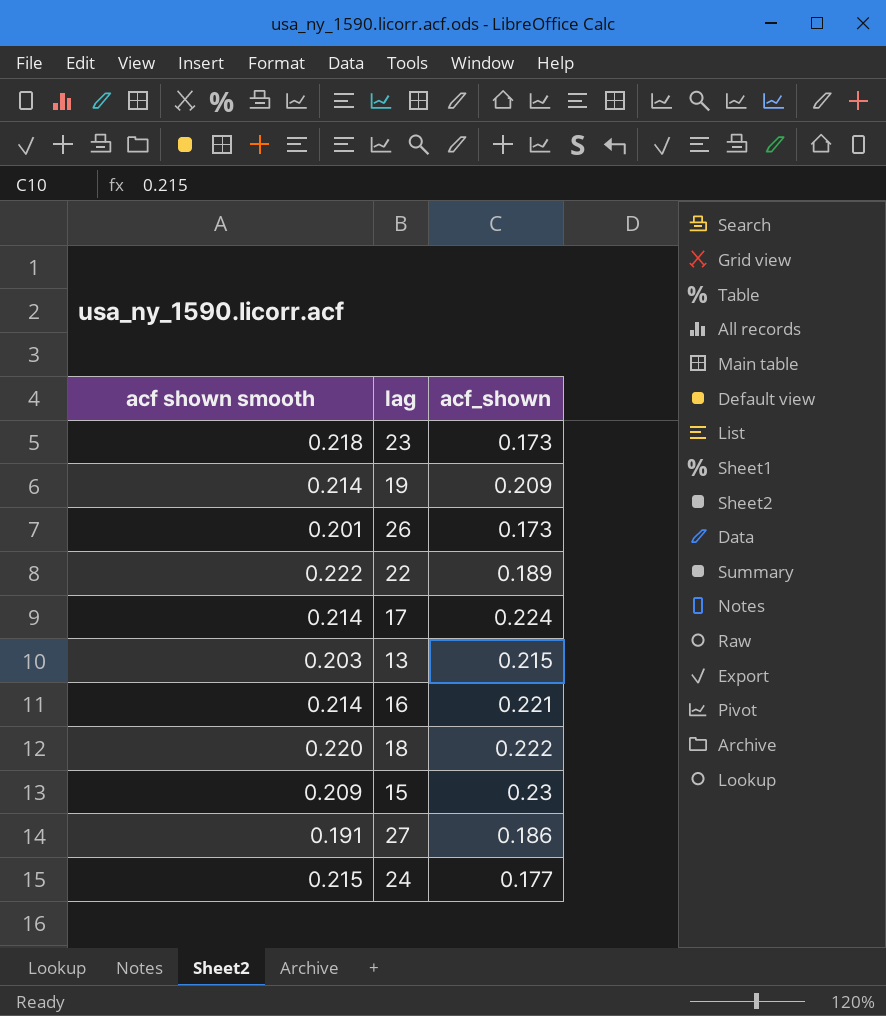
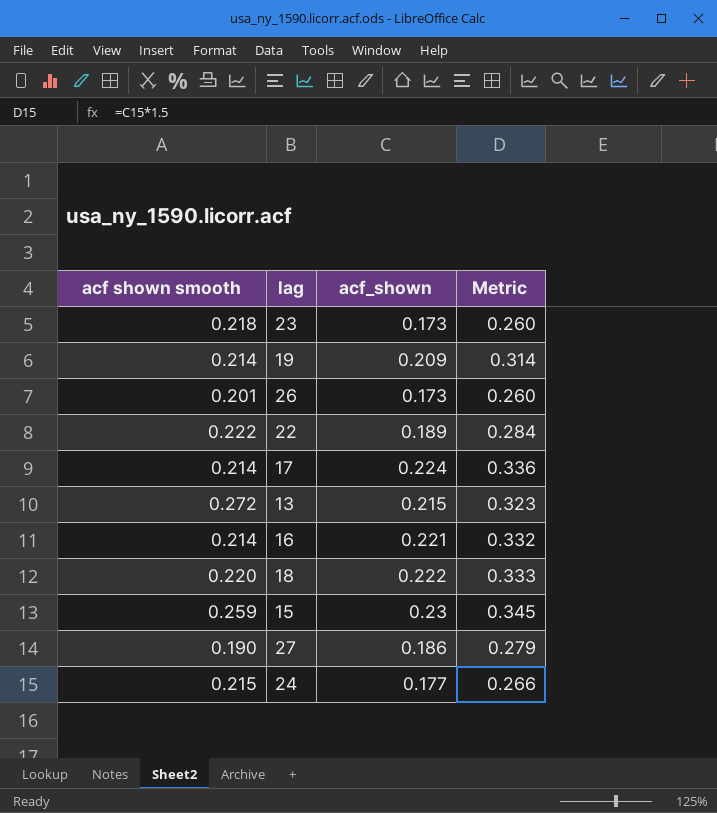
column Metric | formula: none -> [acf_shown] * 1.5
13 | acf shown smooth: 0.203 -> 0.272
15 | acf shown smooth: 0.209 -> 0.259
27 | acf shown smooth: 0.191 -> 0.190

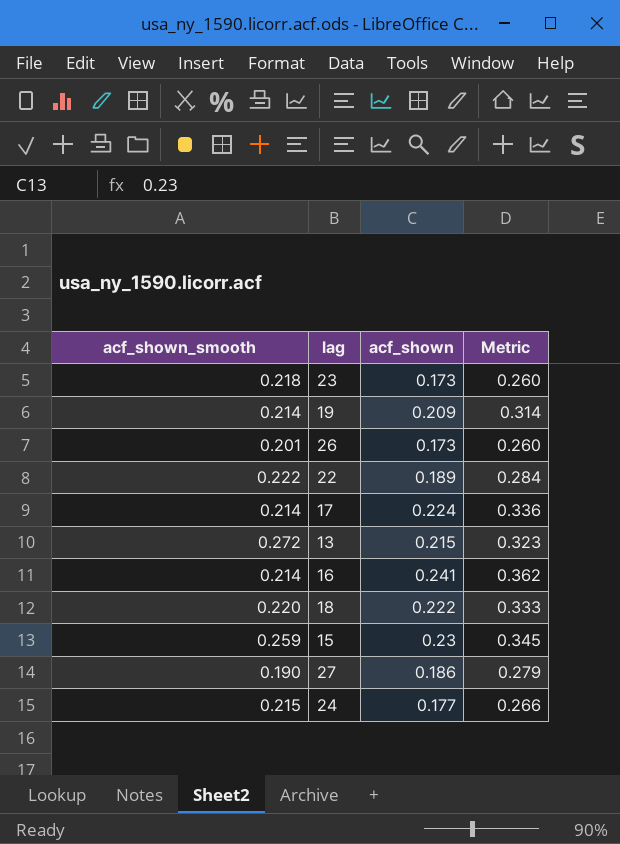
column name: acf shown smooth -> acf_shown_smooth
16 | acf_shown: 0.221 -> 0.241
16 | Metric: 0.332 -> 0.362

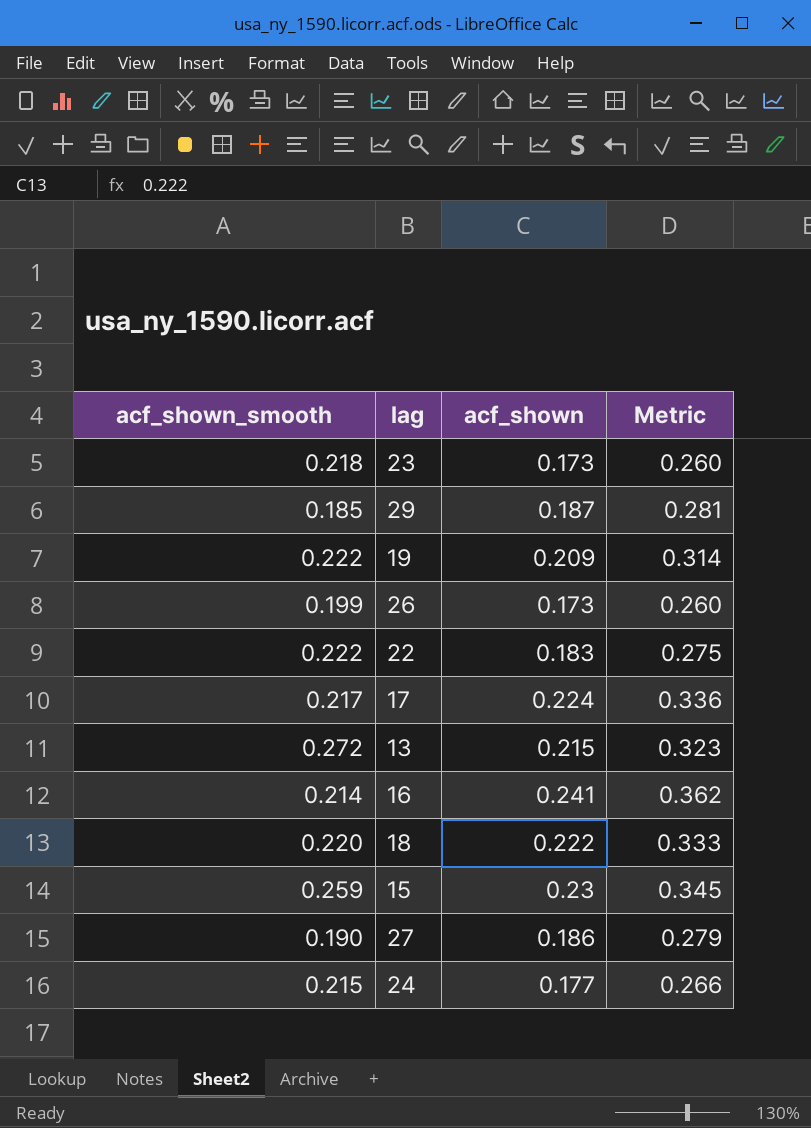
row 29: none -> 0.185 | 0.187 | 0.281
19 | acf_shown_smooth: 0.214 -> 0.222
26 | acf_shown_smooth: 0.201 -> 0.199
22 | acf_shown: 0.189 -> 0.183
22 | Metric: 0.284 -> 0.275
17 | acf_shown_smooth: 0.214 -> 0.217

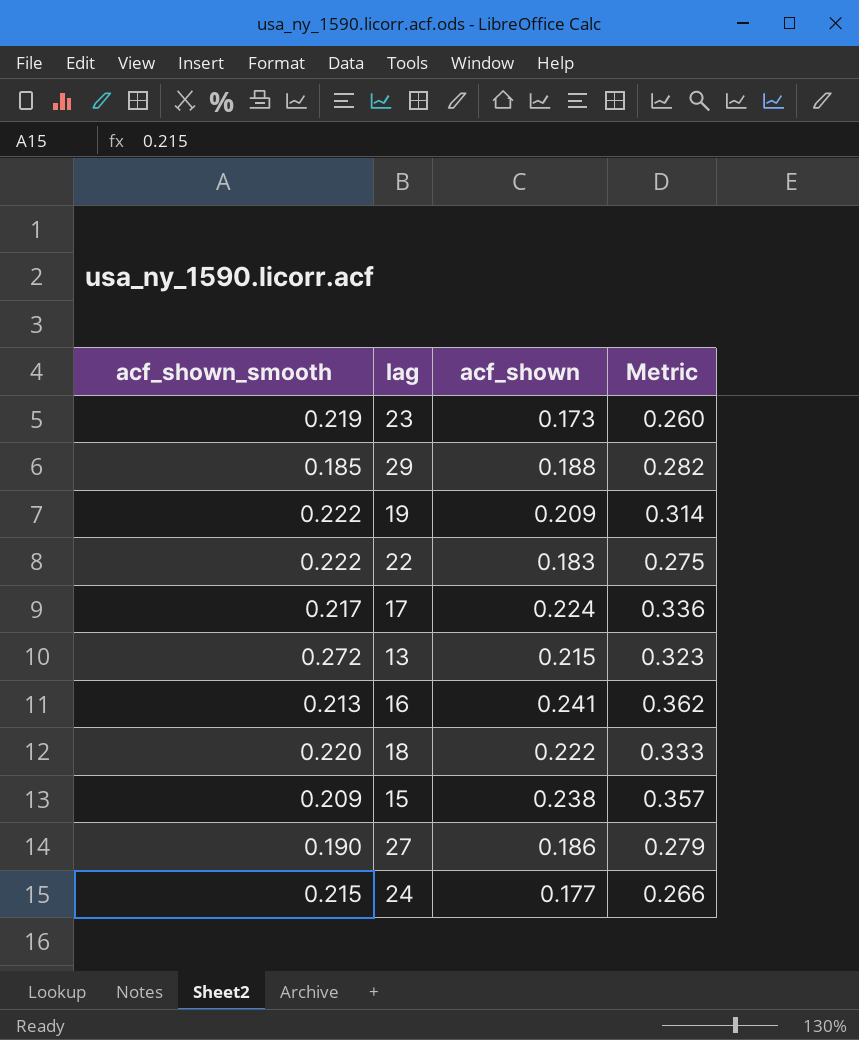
row 26: 0.199 | 0.173 | 0.260 -> none
23 | acf_shown_smooth: 0.218 -> 0.219
29 | acf_shown: 0.187 -> 0.188
29 | Metric: 0.281 -> 0.282
16 | acf_shown_smooth: 0.214 -> 0.213
15 | acf_shown_smooth: 0.259 -> 0.209
15 | acf_shown: 0.23 -> 0.238
15 | Metric: 0.345 -> 0.357

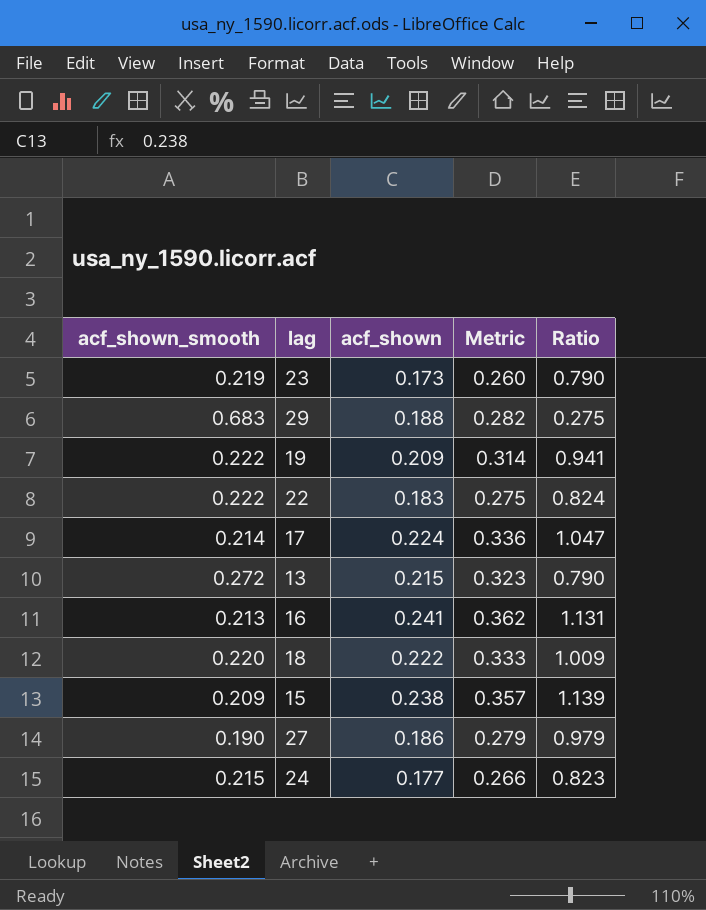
column Ratio | formula: none -> [acf_shown] / [acf_shown_smooth]
29 | acf_shown_smooth: 0.185 -> 0.683
17 | acf_shown_smooth: 0.217 -> 0.214

